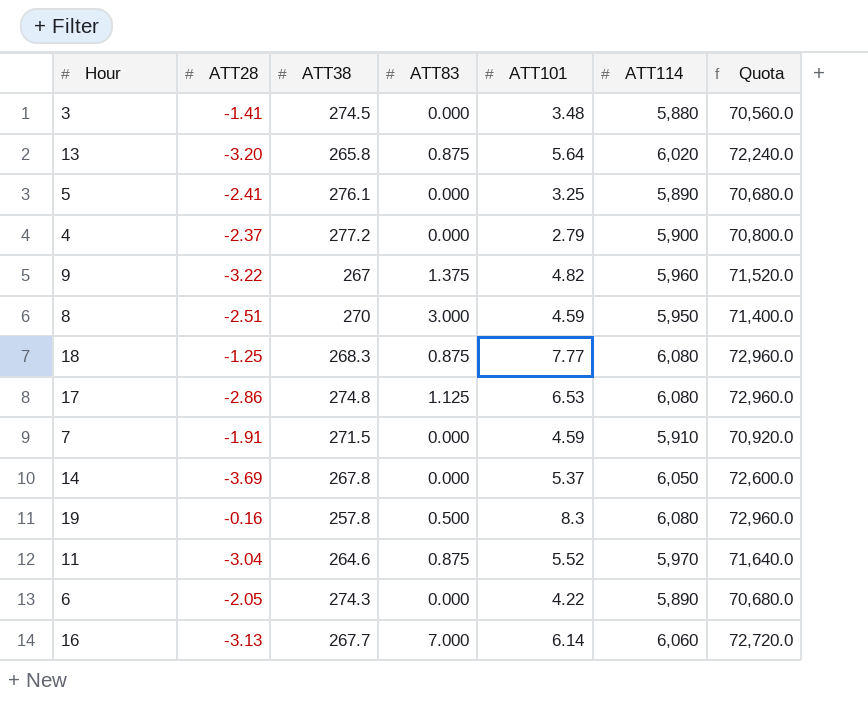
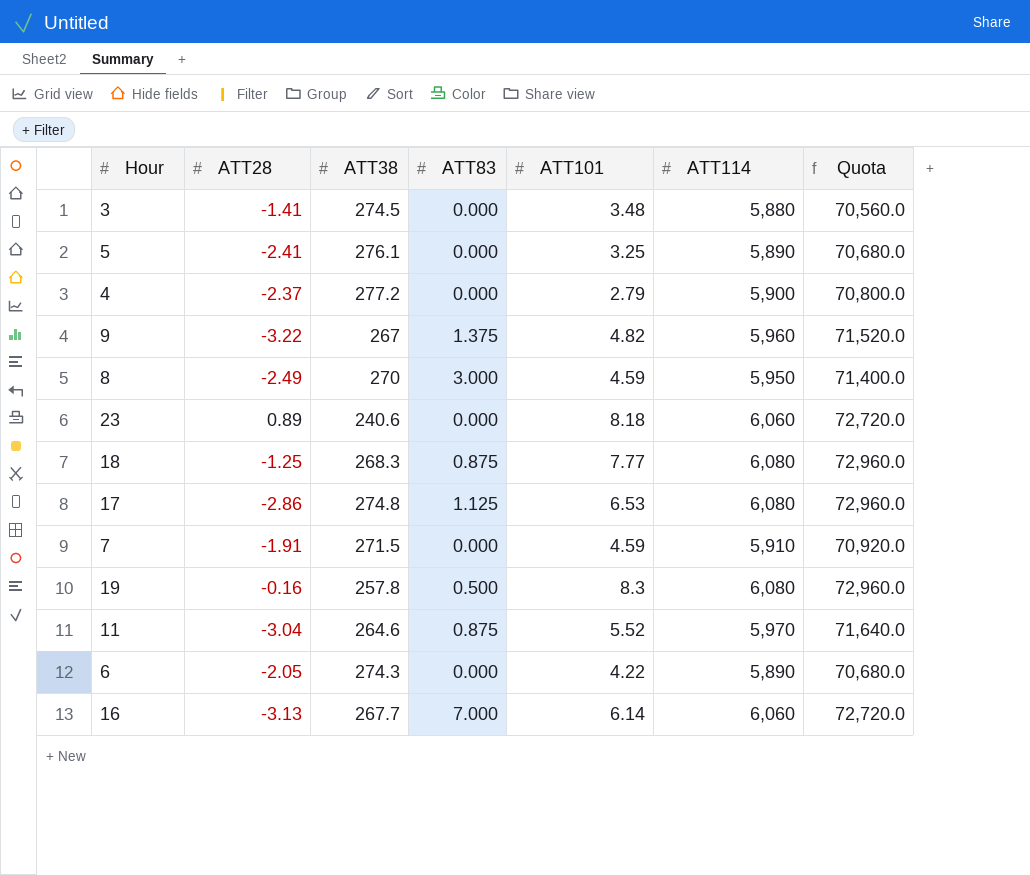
row 13: -3.20 | 265.8 | 0.875 | 5.64 | 6,020 | 72,240.0 -> none
row 14: -3.69 | 267.8 | 0.000 | 5.37 | 6,050 | 72,600.0 -> none
8 | ATT28: -2.51 -> -2.49
row 23: none -> 0.89 | 240.6 | 0.000 | 8.18 | 6,060 | 72,720.0

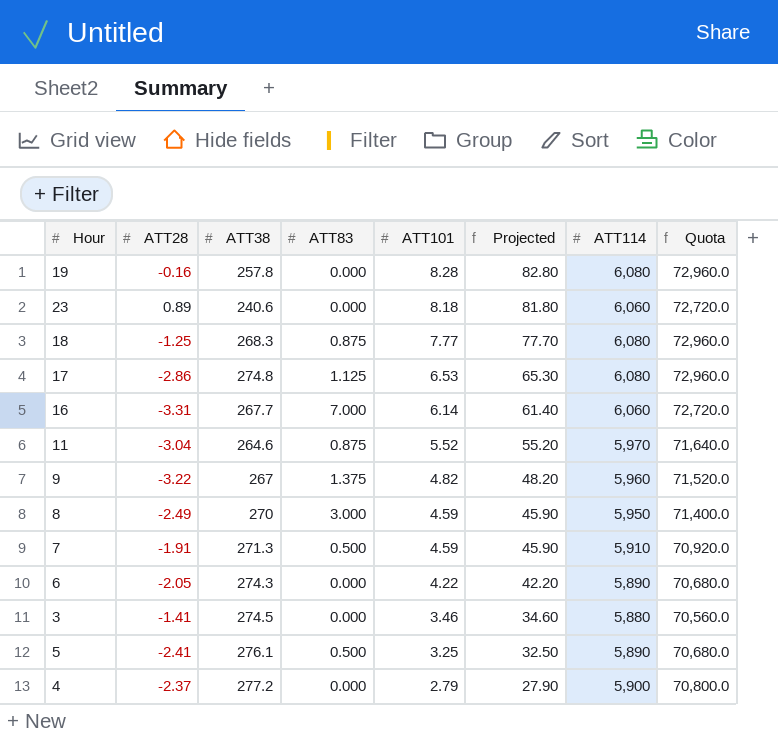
row order: none -> ATT101 descending
column Projected | formula: none -> [ATT101] * 10
19 | ATT83: 0.500 -> 0.000
19 | ATT101: 8.3 -> 8.28
16 | ATT28: -3.13 -> -3.31
7 | ATT38: 271.5 -> 271.3
7 | ATT83: 0.000 -> 0.500
3 | ATT101: 3.48 -> 3.46
5 | ATT83: 0.000 -> 0.500

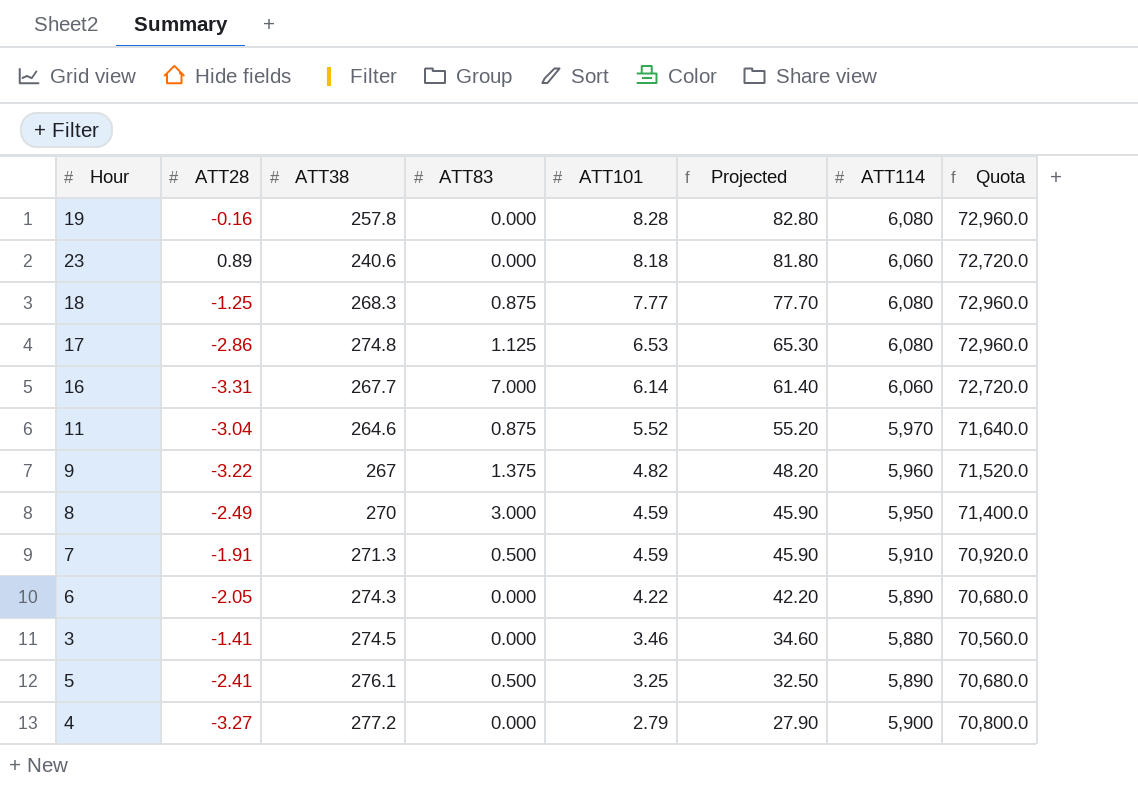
4 | ATT28: -2.37 -> -3.27

